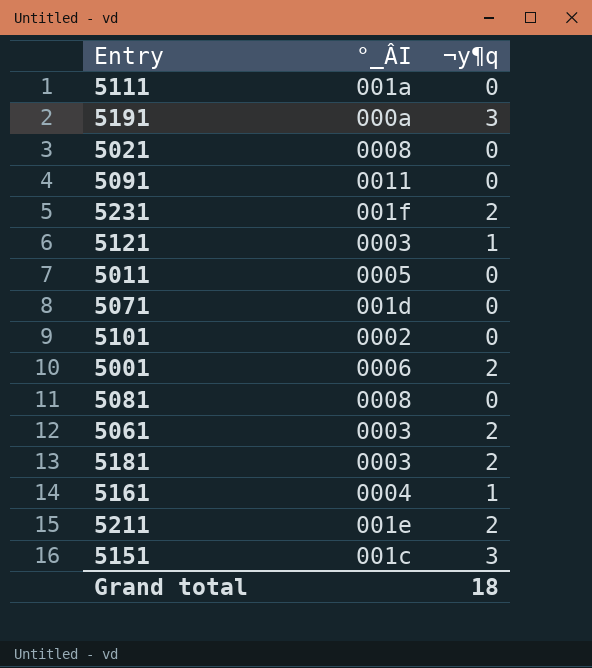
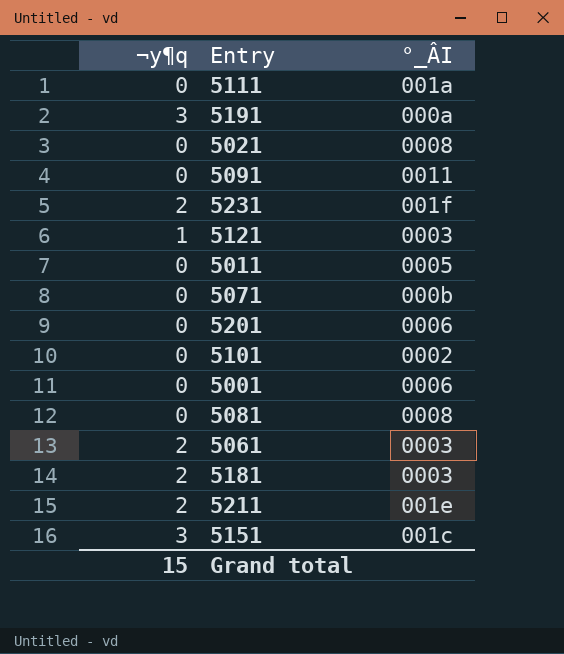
column ¬y¶q | position: 3 -> 1
row 5161: 0004 | 1 -> none
5071 | °_ÂI: 001d -> 000b
row 5201: none -> 0 | 0006
5001 | ¬y¶q: 2 -> 0
Grand total | ¬y¶q: 18 -> 15

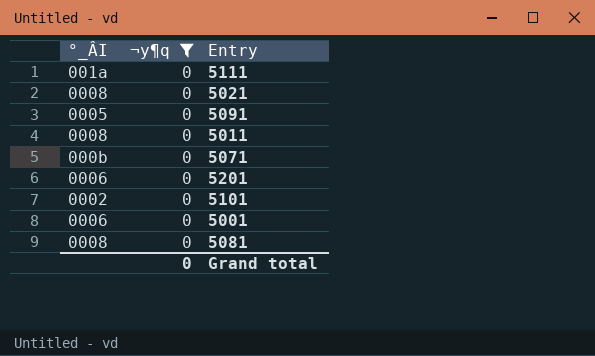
filter: none -> ¬y¶q = 0
column °_ÂI | position: 3 -> 1
5091 | °_ÂI: 0011 -> 0005
5011 | °_ÂI: 0005 -> 0008
Grand total | ¬y¶q: 15 -> 0

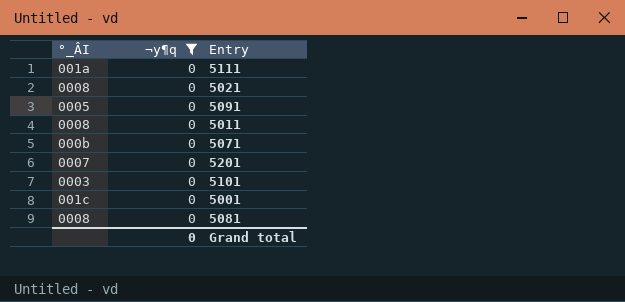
5201 | °_ÂI: 0006 -> 0007
5101 | °_ÂI: 0002 -> 0003
5001 | °_ÂI: 0006 -> 001c

